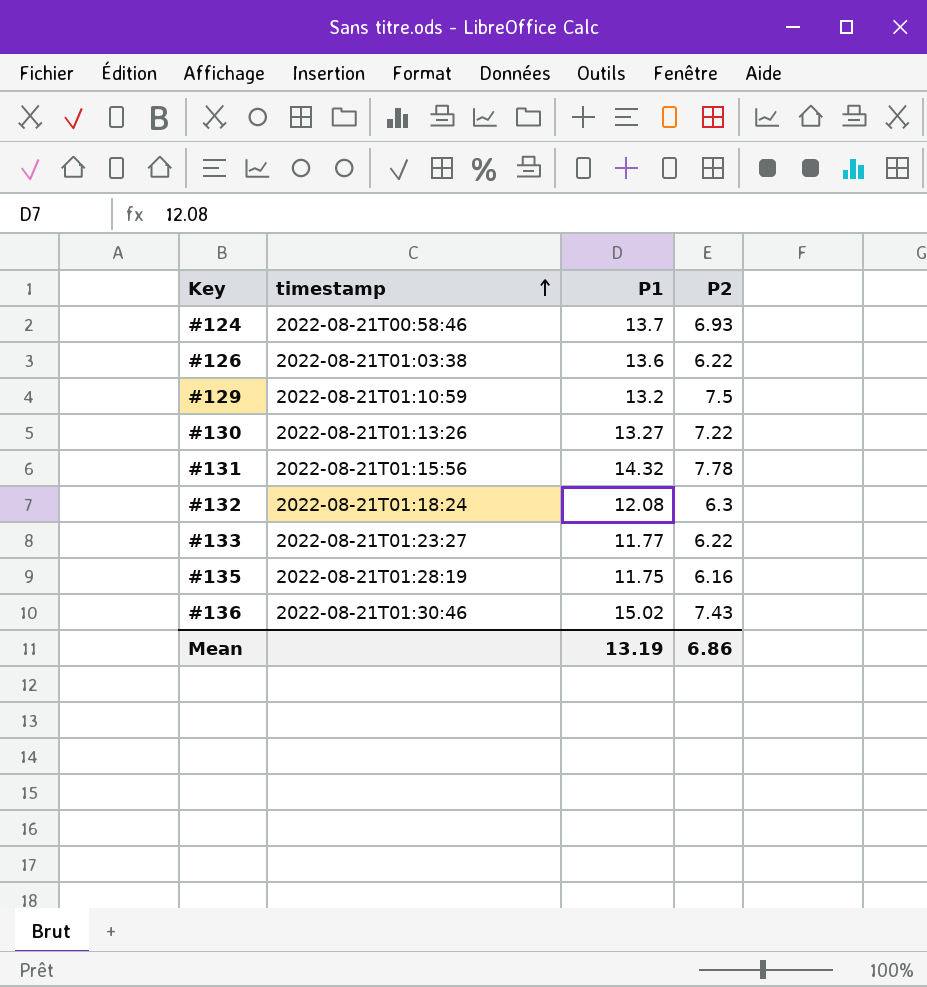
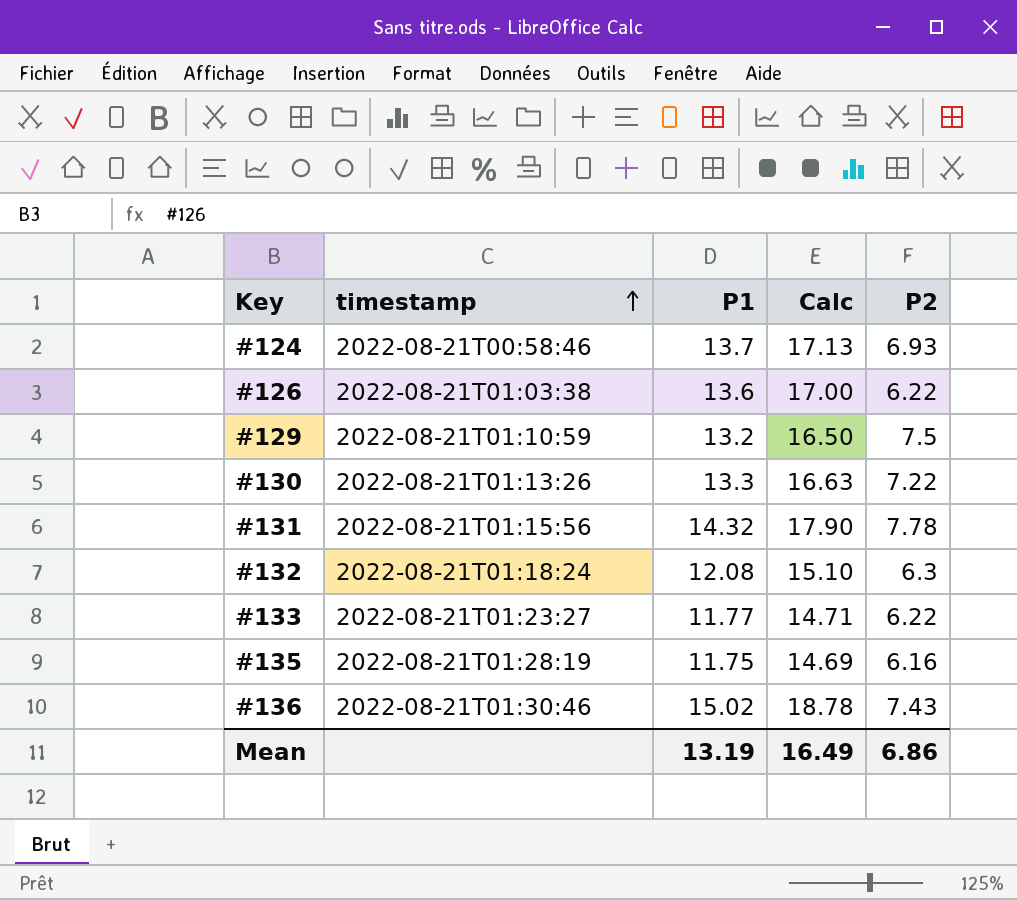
column Calc | formula: none -> [P1] * 1.25
#130 | P1: 13.27 -> 13.3

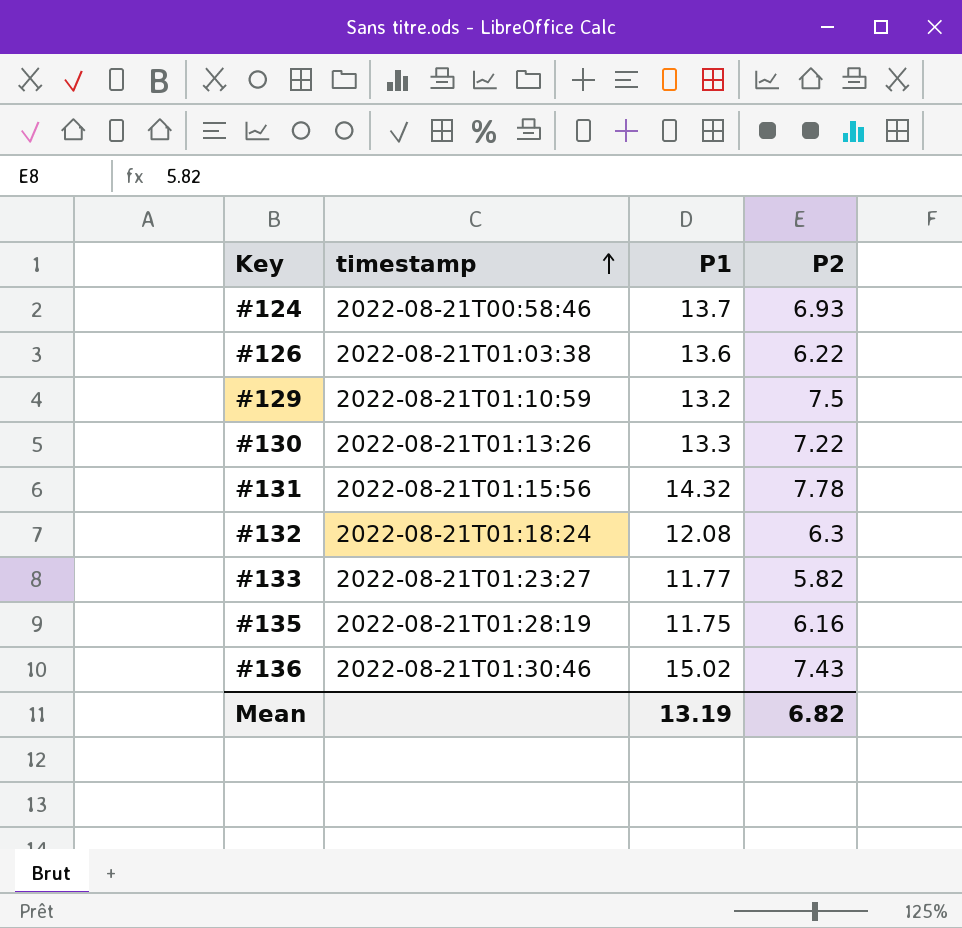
column Calc | formula: [P1] * 1.25 -> none
#133 | P2: 6.22 -> 5.82
Mean | P2: 6.86 -> 6.82

